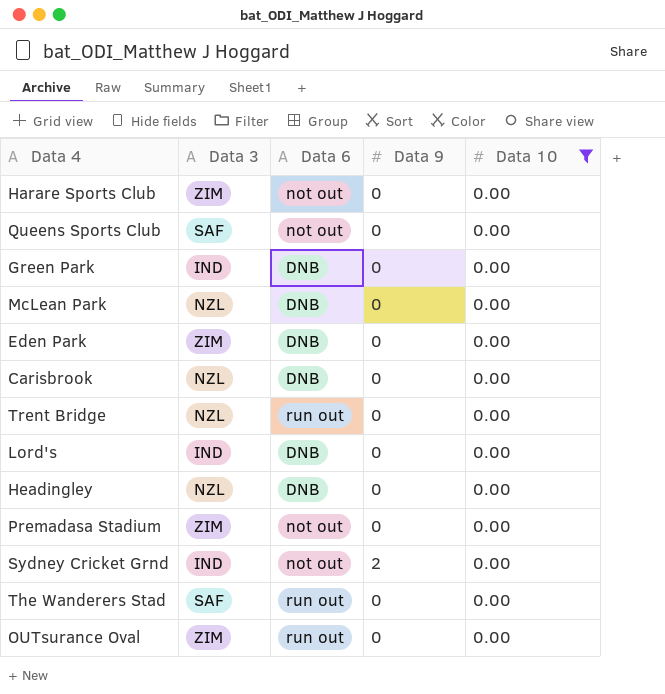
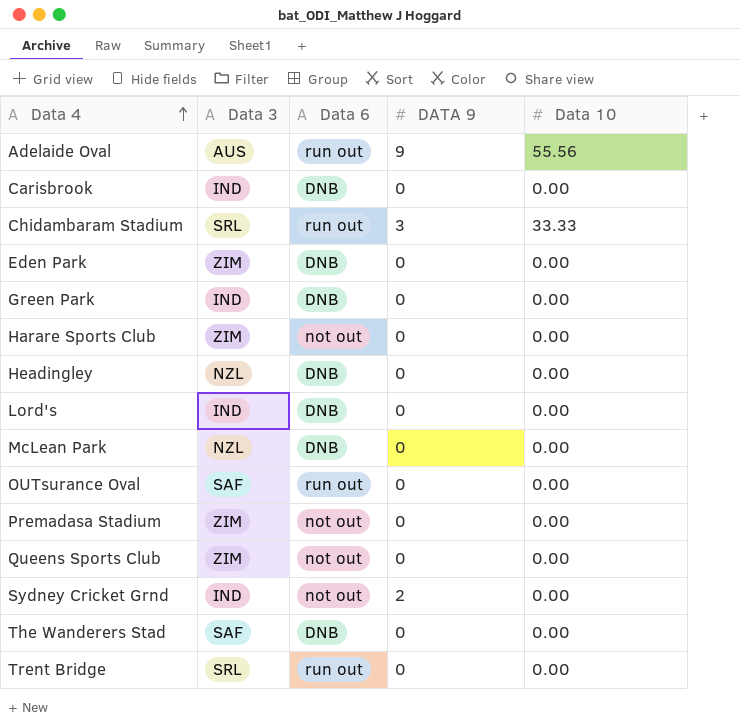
filter: Data 10 = 0.00 -> none
row order: none -> Data 4 ascending
column name: Data 9 -> DATA 9
Carisbrook | Data 3: NZL -> IND
OUTsurance Oval | Data 3: ZIM -> SAF
Queens Sports Club | Data 3: SAF -> ZIM
The Wanderers Stad | Data 6: run out -> DNB
Trent Bridge | Data 3: NZL -> SRL

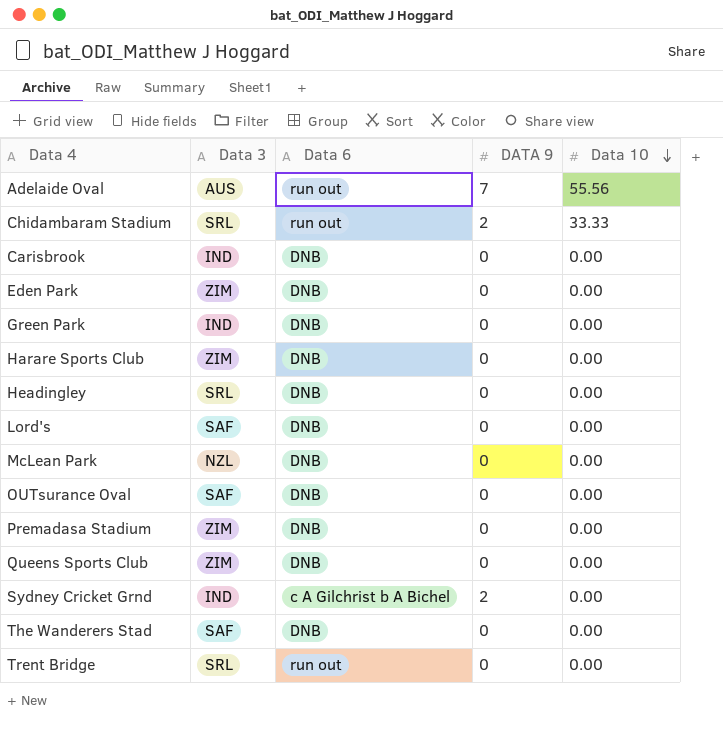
row order: Data 4 ascending -> Data 10 descending
Adelaide Oval | DATA 9: 9 -> 7
Chidambaram Stadium | DATA 9: 3 -> 2
Harare Sports Club | Data 6: not out -> DNB
Headingley | Data 3: NZL -> SRL
Lord's | Data 3: IND -> SAF
OUTsurance Oval | Data 6: run out -> DNB
Premadasa Stadium | Data 6: not out -> DNB
Queens Sports Club | Data 6: not out -> DNB
Sydney Cricket Grnd | Data 6: not out -> c A Gilchrist b A Bichel

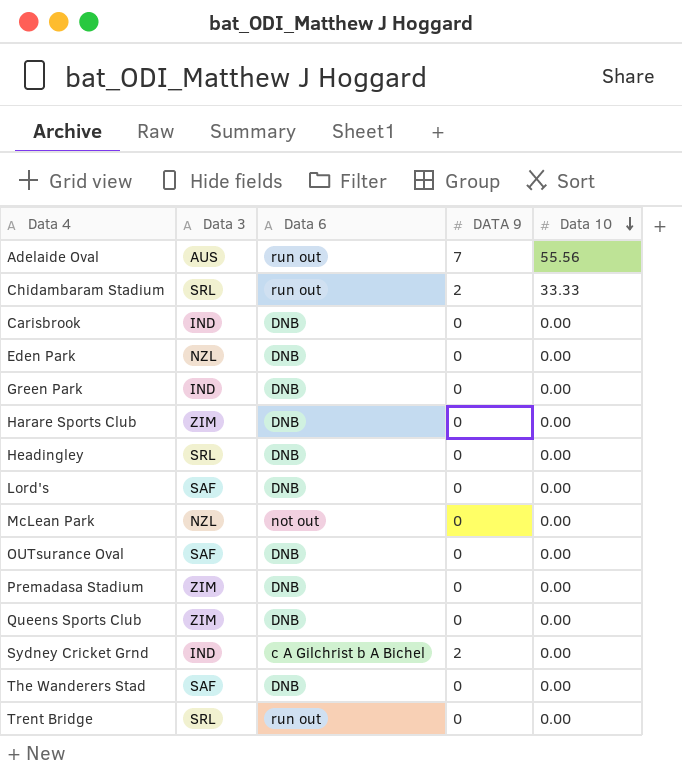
Eden Park | Data 3: ZIM -> NZL
McLean Park | Data 6: DNB -> not out

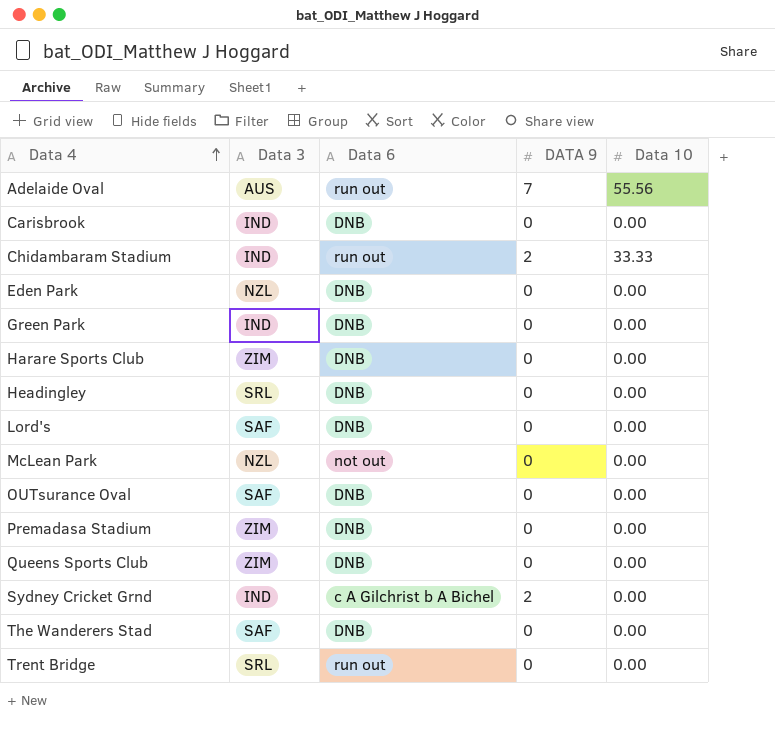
row order: Data 10 descending -> Data 4 ascending
Chidambaram Stadium | Data 3: SRL -> IND

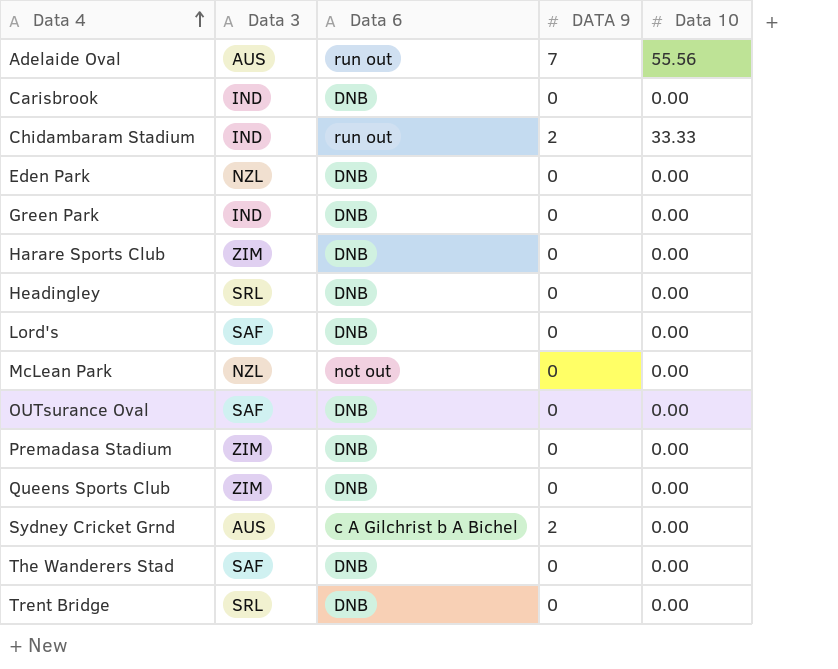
Sydney Cricket Grnd | Data 3: IND -> AUS
Trent Bridge | Data 6: run out -> DNB

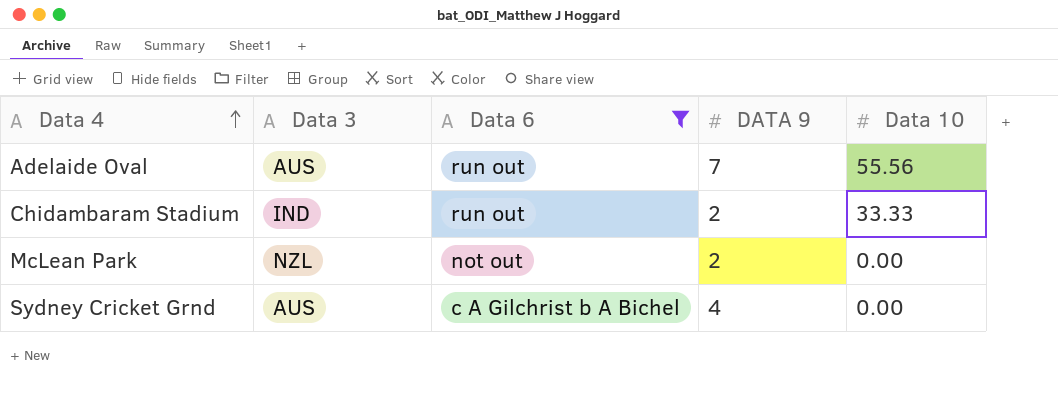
filter: none -> Data 6 != DNB
McLean Park | DATA 9: 0 -> 2
Sydney Cricket Grnd | DATA 9: 2 -> 4

